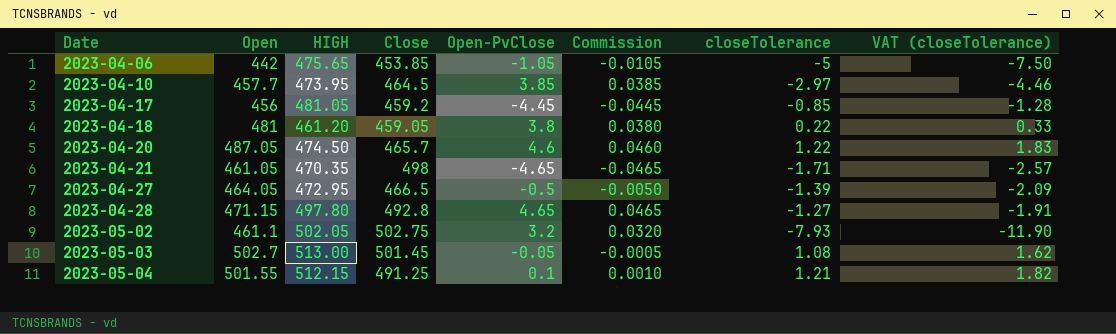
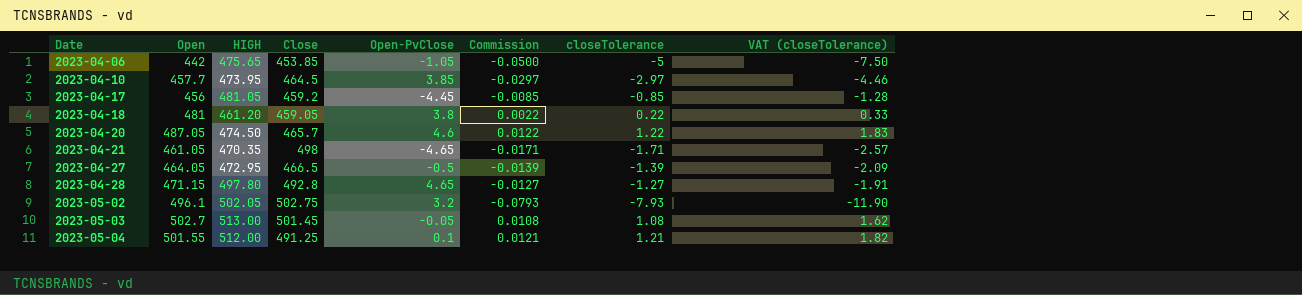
column Commission | formula: [Open-PvClose] * 0.01 -> [closeTolerance] * 0.01
2023-05-02 | Open: 461.1 -> 496.1
2023-05-04 | HIGH: 512.15 -> 512.00

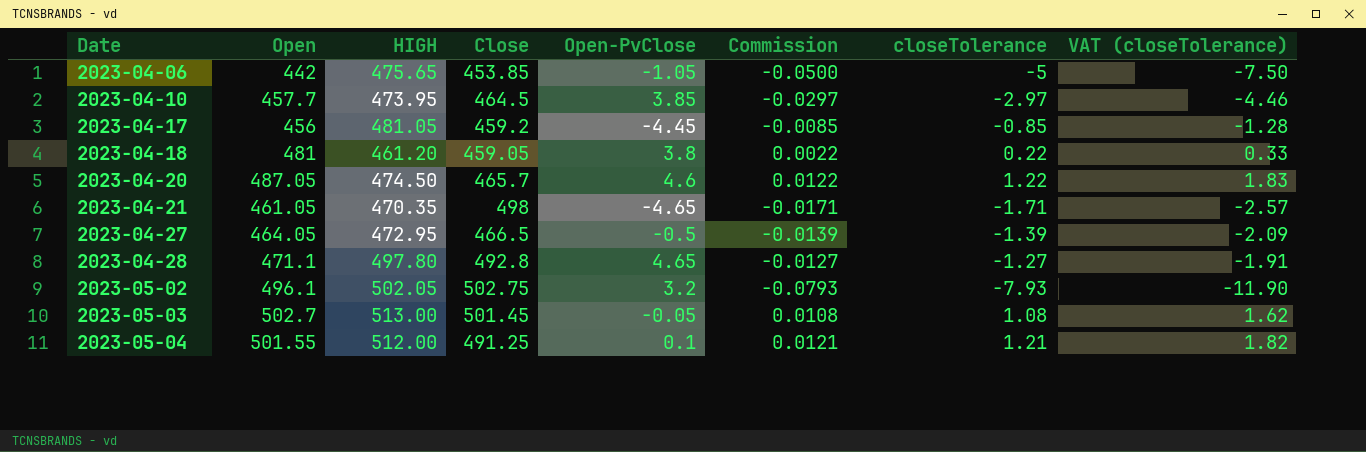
2023-04-28 | Open: 471.15 -> 471.1

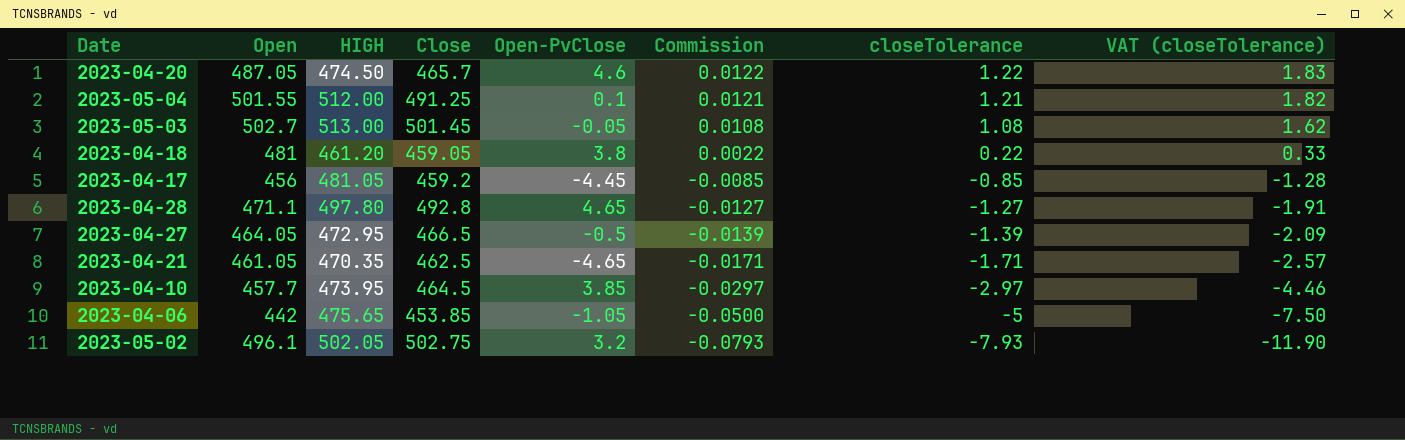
row order: Date ascending -> Commission descending
2023-04-21 | Close: 498 -> 462.5

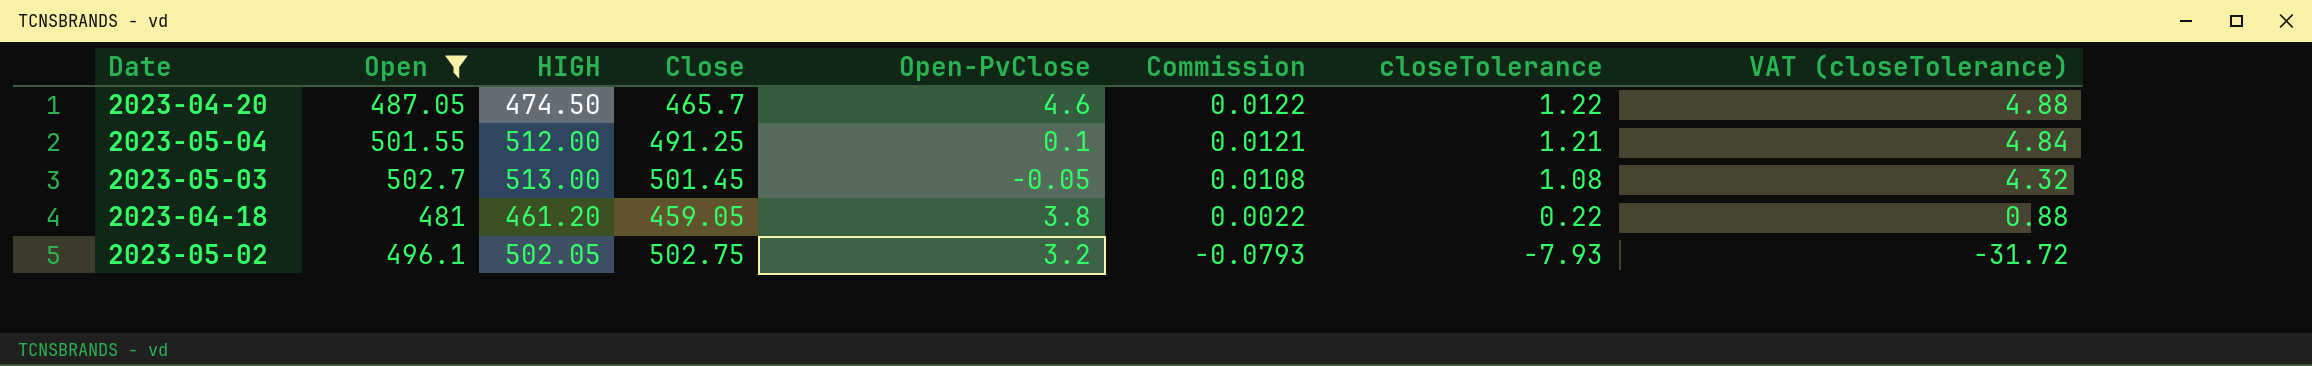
filter: none -> Open >= 481
column VAT (closeTolerance) | formula: [closeTolerance] * 1.5 -> [closeTolerance] * 4

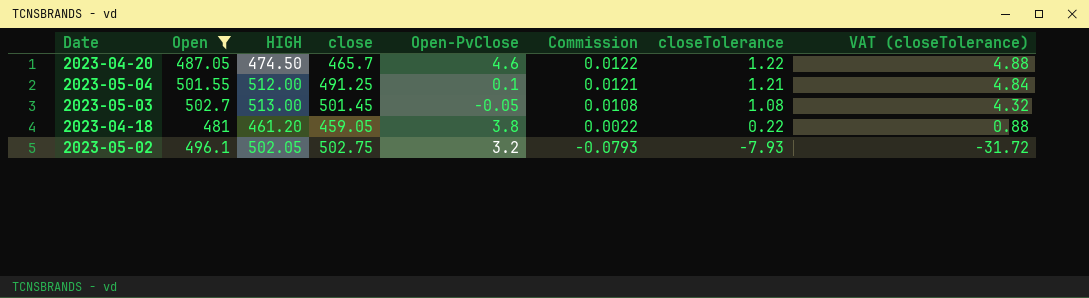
column name: Close -> close

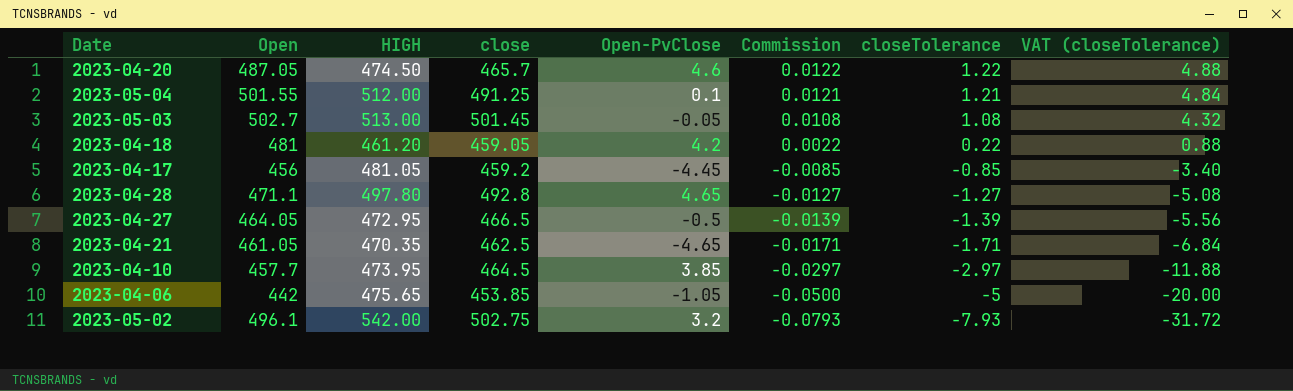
filter: Open >= 481 -> none
2023-04-18 | Open-PvClose: 3.8 -> 4.2
2023-05-02 | HIGH: 502.05 -> 542.00

